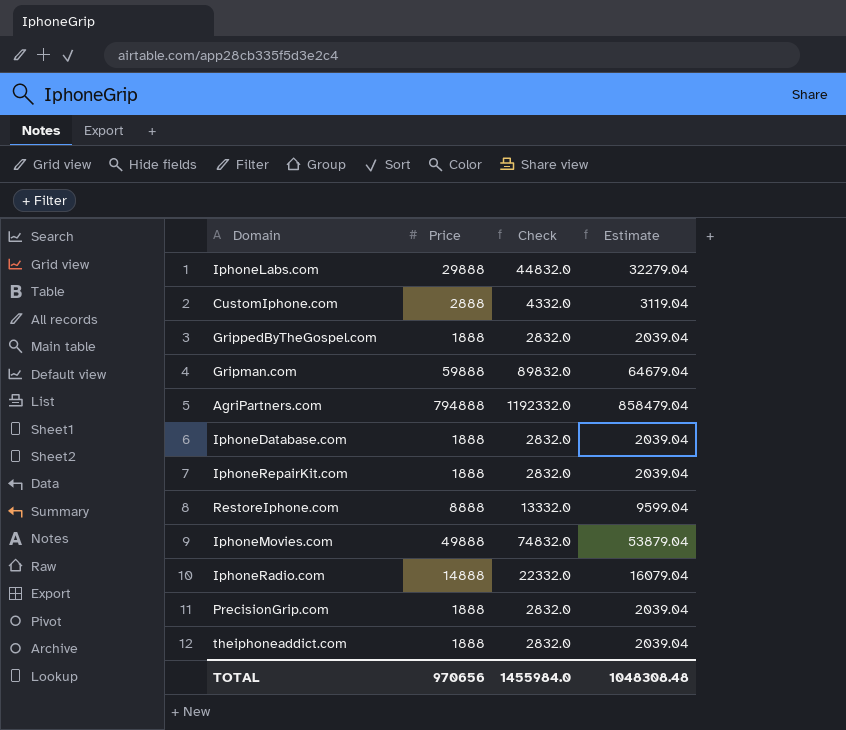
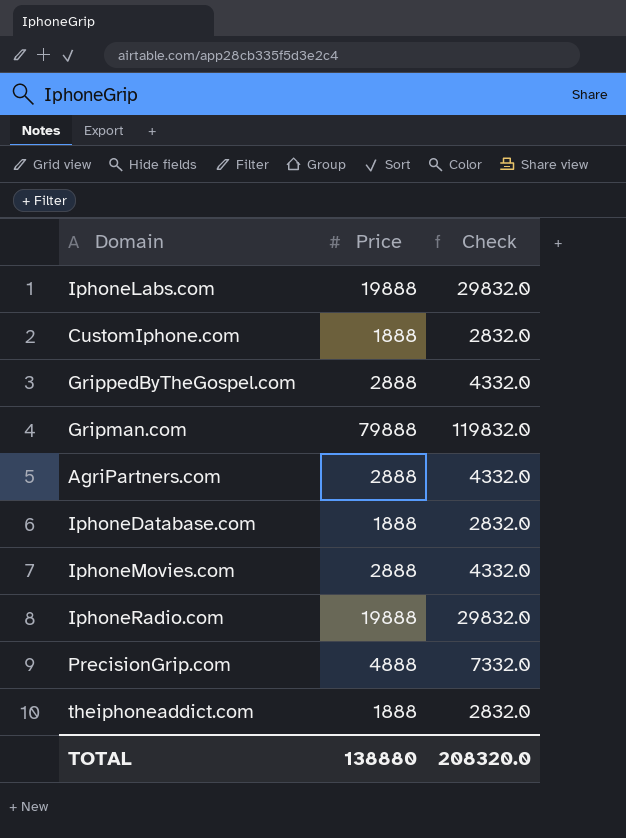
column Estimate | formula: [Price] * 1.08 -> none
row IphoneRepairKit.com: 1888 | 2832.0 | 2039.04 -> none
row RestoreIphone.com: 8888 | 13332.0 | 9599.04 -> none
IphoneLabs.com | Price: 29888 -> 19888
IphoneLabs.com | Check: 44832.0 -> 29832.0
CustomIphone.com | Price: 2888 -> 1888
CustomIphone.com | Check: 4332.0 -> 2832.0
GrippedByTheGospel.com | Price: 1888 -> 2888
GrippedByTheGospel.com | Check: 2832.0 -> 4332.0
Gripman.com | Price: 59888 -> 79888
Gripman.com | Check: 89832.0 -> 119832.0
AgriPartners.com | Price: 794888 -> 2888
AgriPartners.com | Check: 1192332.0 -> 4332.0
IphoneMovies.com | Price: 49888 -> 2888
IphoneMovies.com | Check: 74832.0 -> 4332.0
IphoneRadio.com | Price: 14888 -> 19888
IphoneRadio.com | Check: 22332.0 -> 29832.0
PrecisionGrip.com | Price: 1888 -> 4888
PrecisionGrip.com | Check: 2832.0 -> 7332.0
TOTAL | Price: 970656 -> 138880
TOTAL | Check: 1455984.0 -> 208320.0

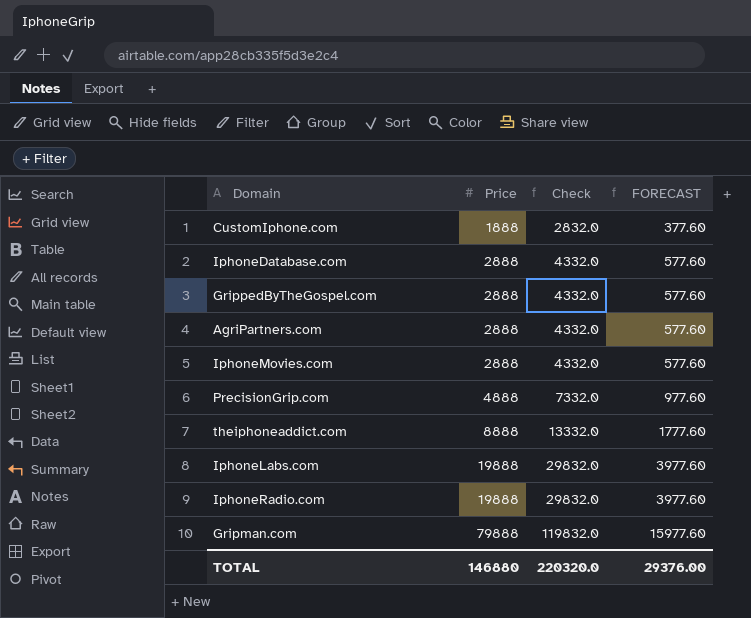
row order: none -> Price ascending
column FORECAST | formula: none -> [Price] * 0.2
IphoneDatabase.com | Price: 1888 -> 2888
IphoneDatabase.com | Check: 2832.0 -> 4332.0
theiphoneaddict.com | Price: 1888 -> 8888
theiphoneaddict.com | Check: 2832.0 -> 13332.0
TOTAL | Price: 138880 -> 146880
TOTAL | Check: 208320.0 -> 220320.0

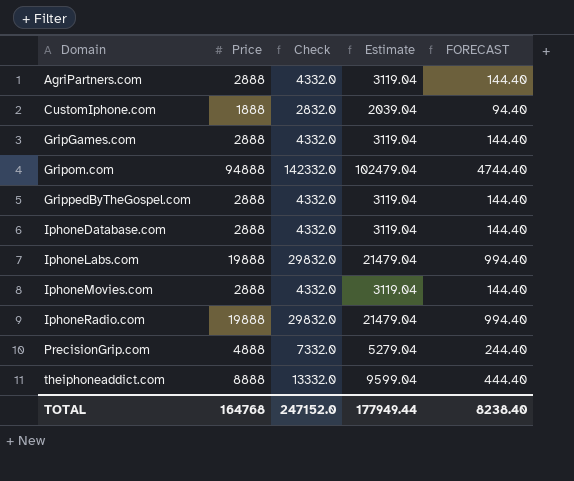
row order: Price ascending -> Domain ascending
column Estimate | formula: none -> [Price] * 1.08
column FORECAST | formula: [Price] * 0.2 -> [Price] * 0.05
row Gripman.com: 79888 | 119832.0 | 15977.60 -> none
row GripGames.com: none -> 2888 | 4332.0 | 3119.04 | 144.40
row Gripom.com: none -> 94888 | 142332.0 | 102479.04 | 4744.40
TOTAL | Price: 146880 -> 164768
TOTAL | Check: 220320.0 -> 247152.0
TOTAL | FORECAST: 29376.00 -> 8238.40

